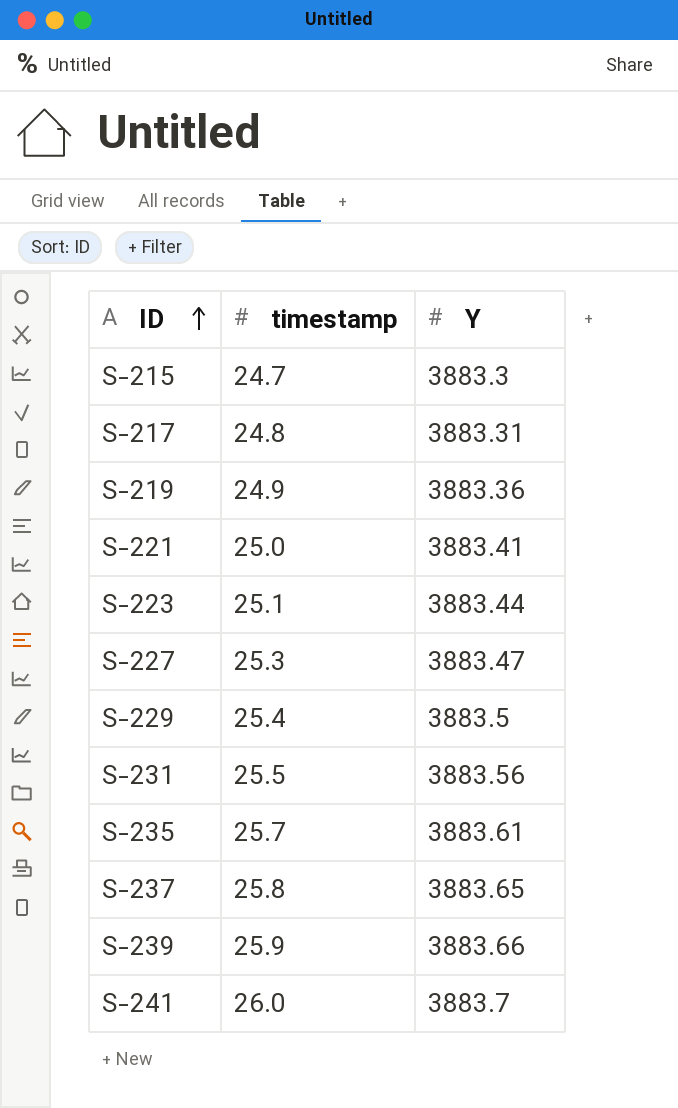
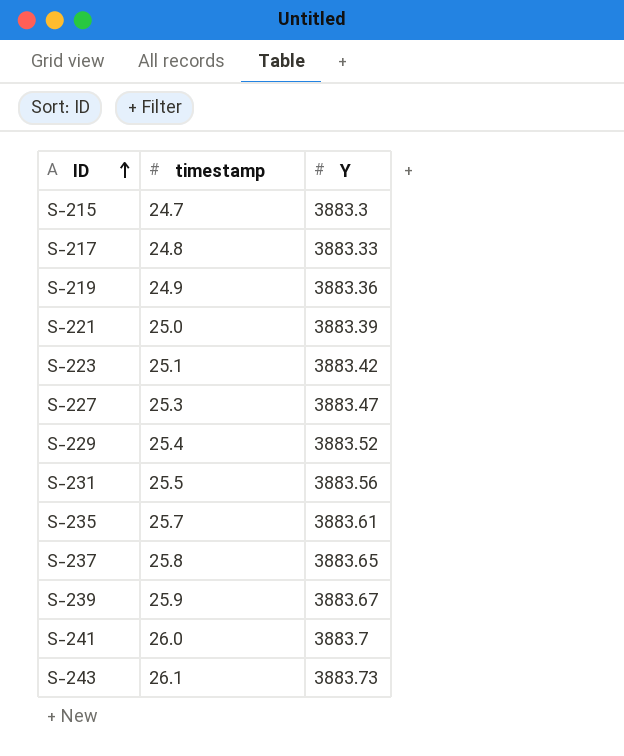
S-217 | Y: 3883.31 -> 3883.33
S-221 | Y: 3883.41 -> 3883.39
S-223 | Y: 3883.44 -> 3883.42
S-229 | Y: 3883.5 -> 3883.52
S-239 | Y: 3883.66 -> 3883.67
row S-243: none -> 26.1 | 3883.73

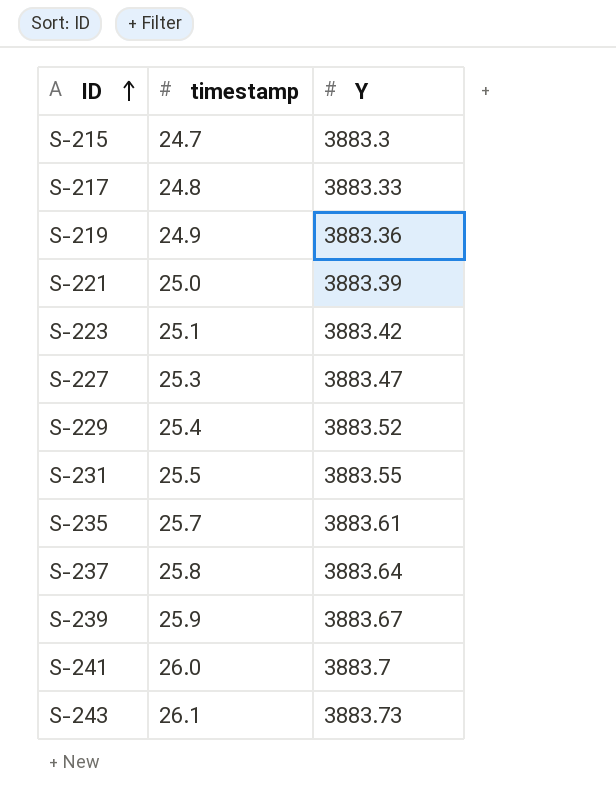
S-231 | Y: 3883.56 -> 3883.55
S-237 | Y: 3883.65 -> 3883.64

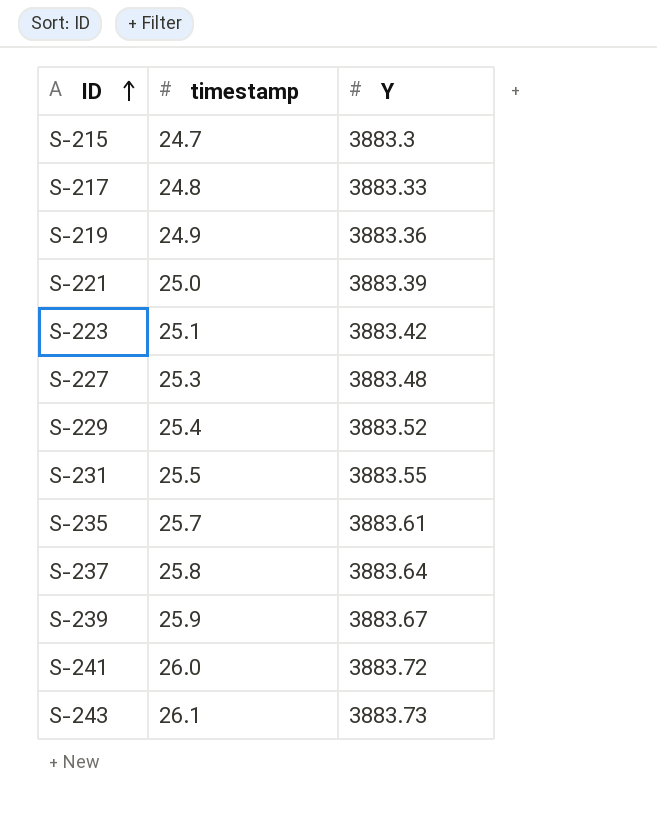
S-227 | Y: 3883.47 -> 3883.48
S-241 | Y: 3883.7 -> 3883.72

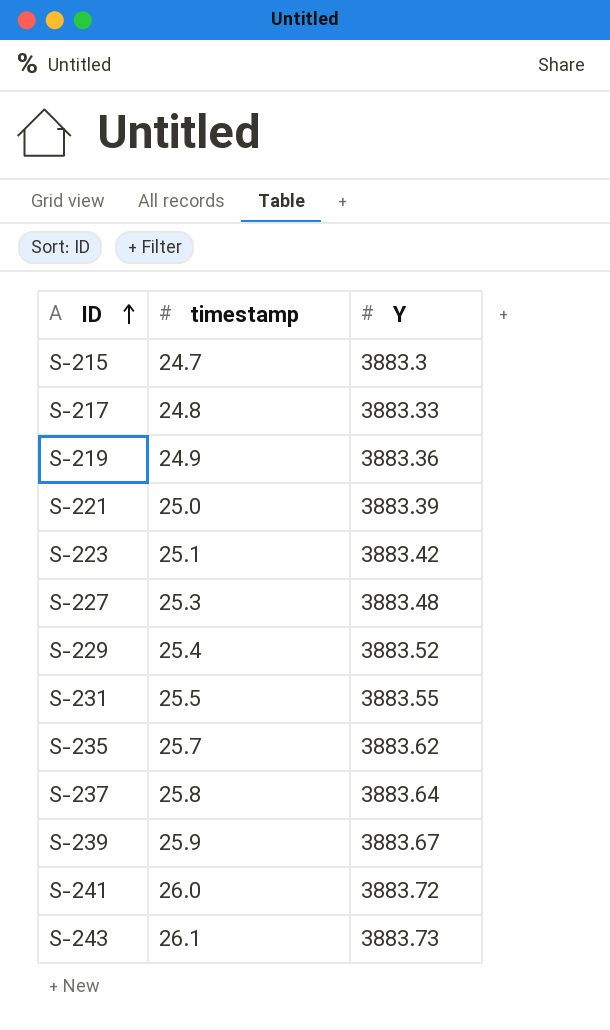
S-235 | Y: 3883.61 -> 3883.62

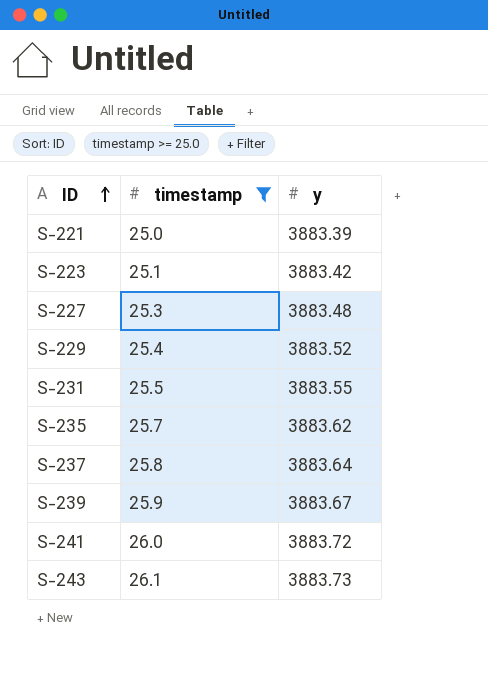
filter: none -> timestamp >= 25.0
column name: Y -> y

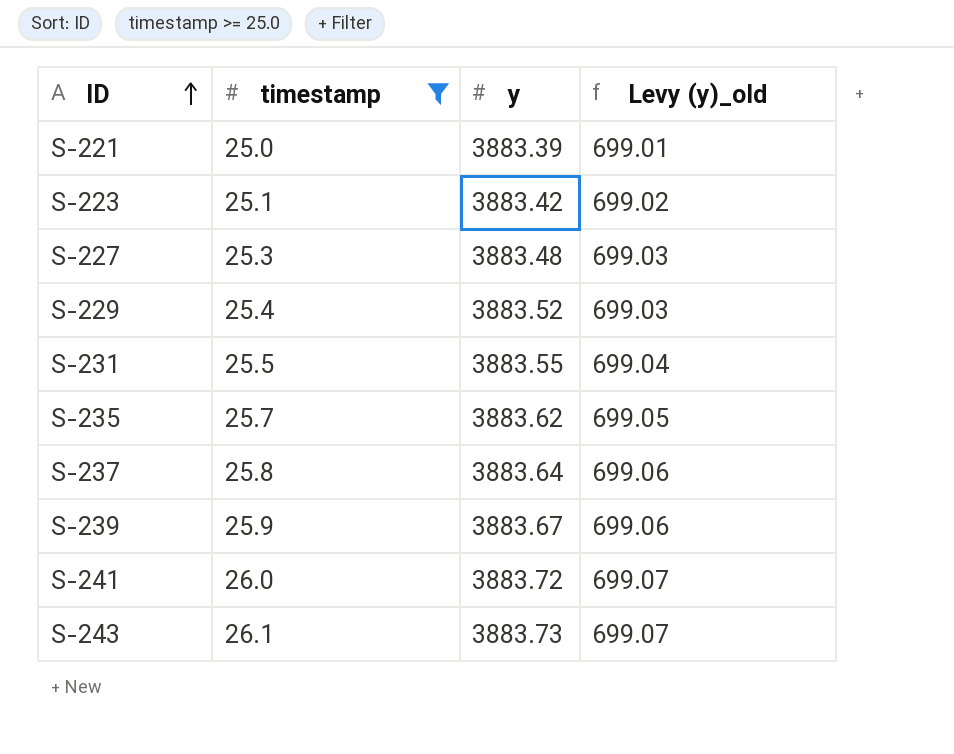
column Levy (y)_old | formula: none -> [y] * 0.18

